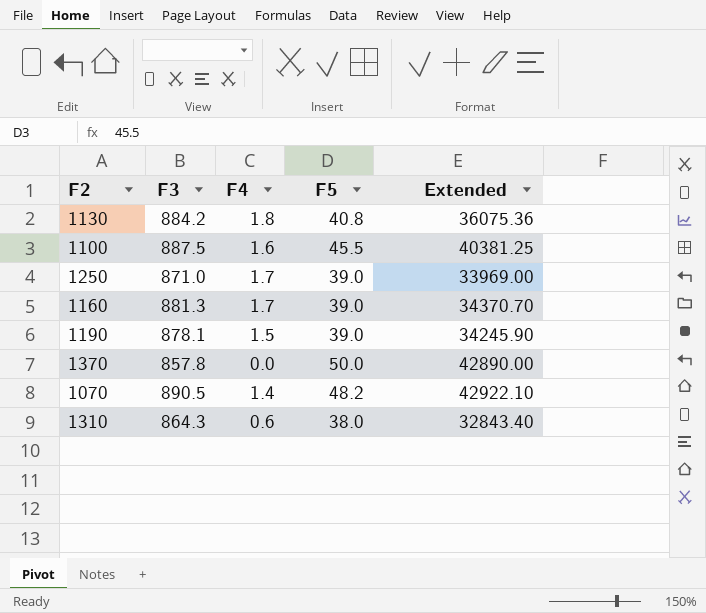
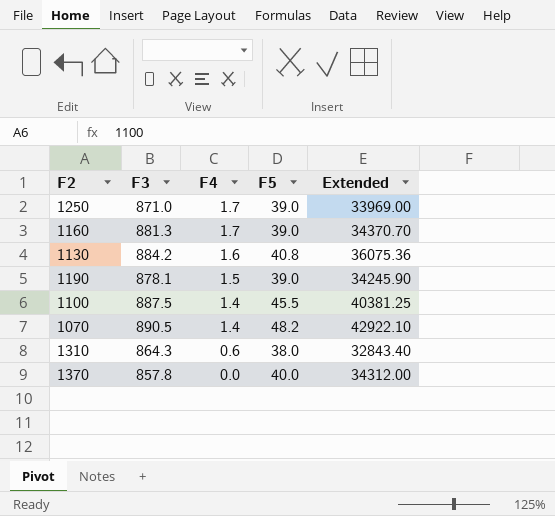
row order: none -> F4 descending
1130 | F4: 1.8 -> 1.6
1100 | F4: 1.6 -> 1.4
1370 | F5: 50.0 -> 40.0
1370 | Extended: 42890.00 -> 34312.00

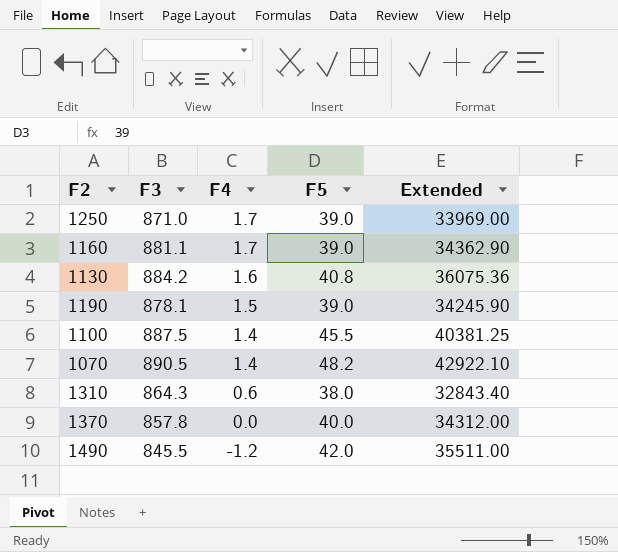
1160 | F3: 881.3 -> 881.1
1160 | Extended: 34370.70 -> 34362.90
row 1490: none -> 845.5 | -1.2 | 42.0 | 35511.00

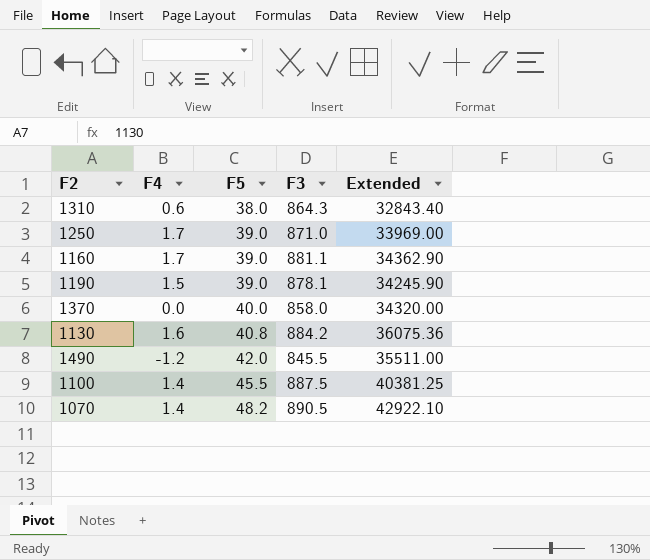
row order: F4 descending -> F5 ascending
column F3 | position: 2 -> 4
1370 | F3: 857.8 -> 858.0
1370 | Extended: 34312.00 -> 34320.00

